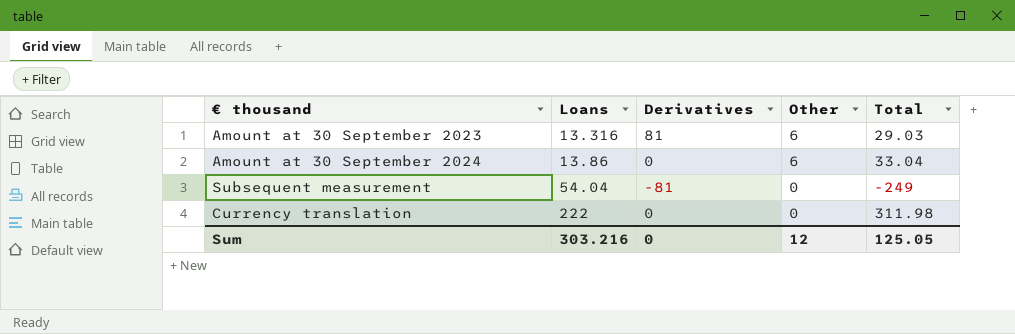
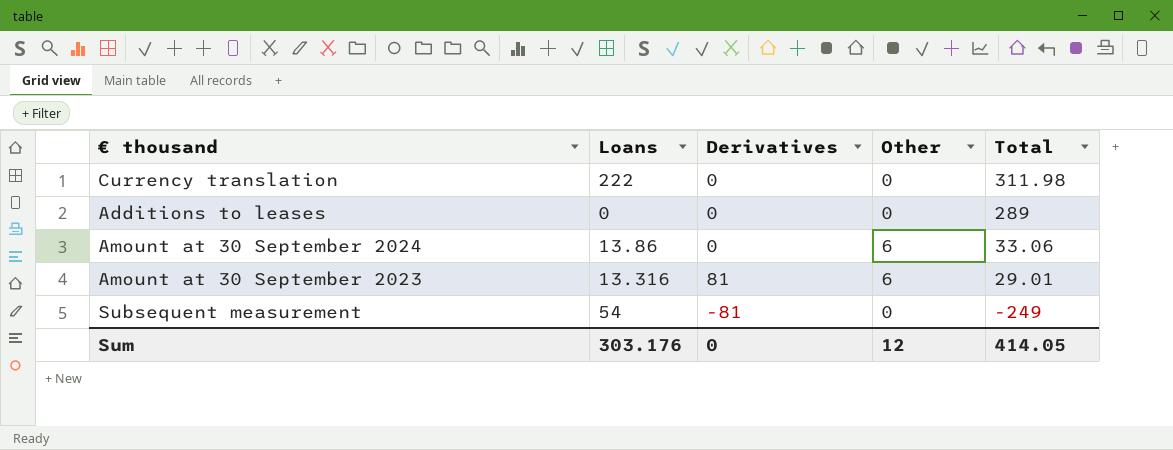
row order: Loans ascending -> Total descending
row Additions to leases: none -> 0 | 0 | 0 | 289
Amount at 30 September 2024 | Total: 33.04 -> 33.06
Amount at 30 September 2023 | Total: 29.03 -> 29.01
Subsequent measurement | Loans: 54.04 -> 54
Sum | Loans: 303.216 -> 303.176
Sum | Total: 125.05 -> 414.05

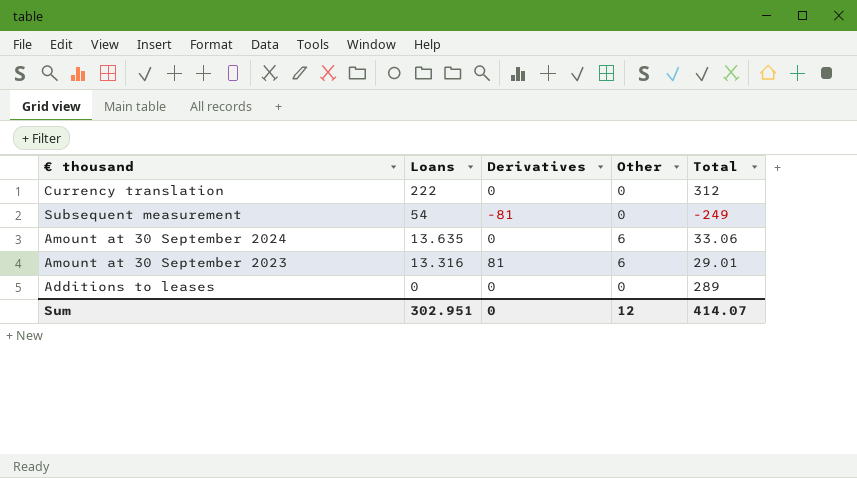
row order: Total descending -> Loans descending
Currency translation | Total: 311.98 -> 312
Amount at 30 September 2024 | Loans: 13.86 -> 13.635
Sum | Loans: 303.176 -> 302.951
Sum | Total: 414.05 -> 414.07

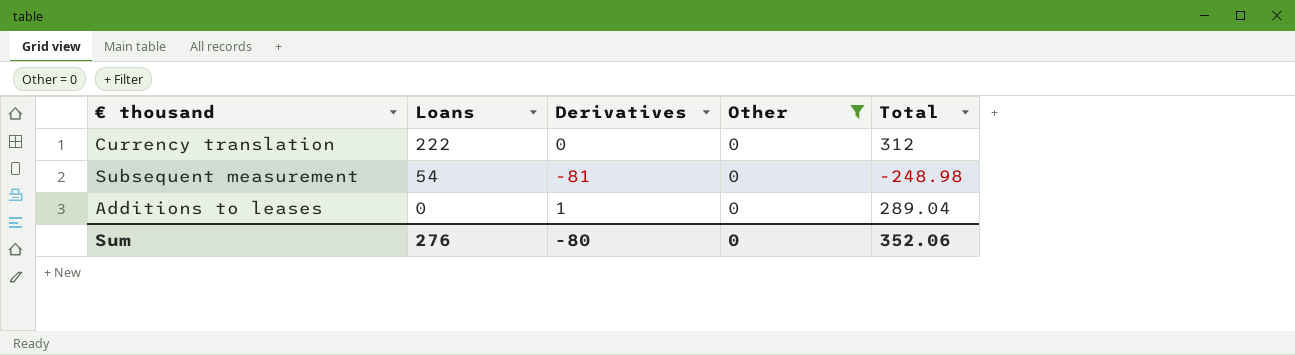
filter: none -> Other = 0
Subsequent measurement | Total: -249 -> -248.98
Additions to leases | Derivatives: 0 -> 1
Additions to leases | Total: 289 -> 289.04
Sum | Loans: 302.951 -> 276
Sum | Derivatives: 0 -> -80
Sum | Other: 12 -> 0
Sum | Total: 414.07 -> 352.06

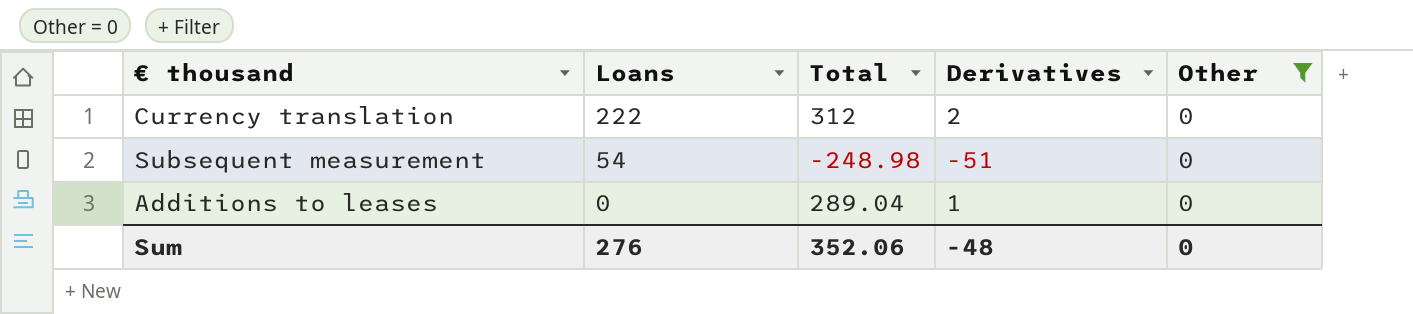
column Total | position: 5 -> 3
Currency translation | Derivatives: 0 -> 2
Subsequent measurement | Derivatives: -81 -> -51
Sum | Derivatives: -80 -> -48

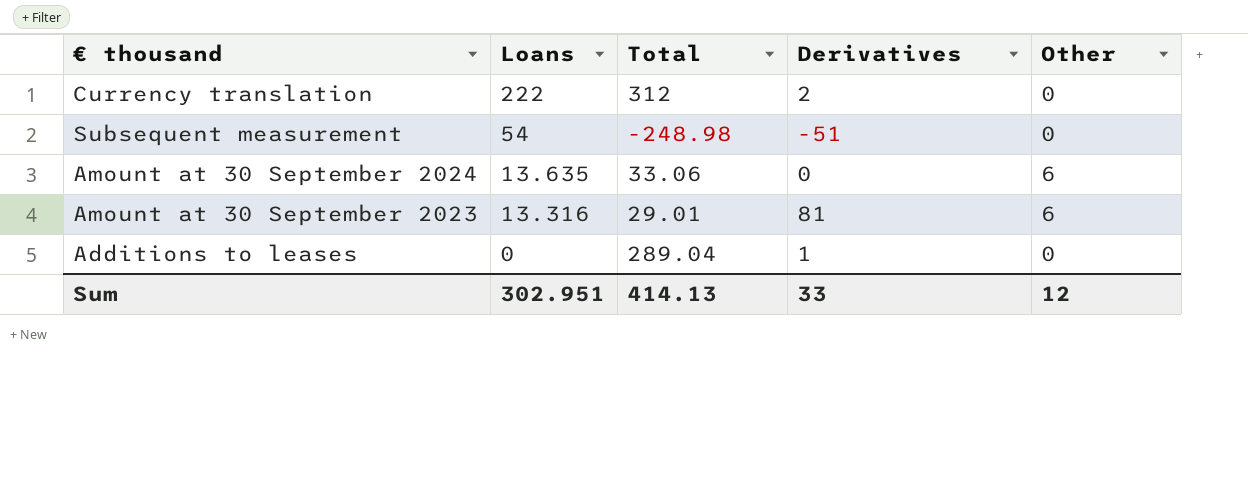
filter: Other = 0 -> none
Sum | Loans: 276 -> 302.951
Sum | Total: 352.06 -> 414.13
Sum | Derivatives: -48 -> 33
Sum | Other: 0 -> 12

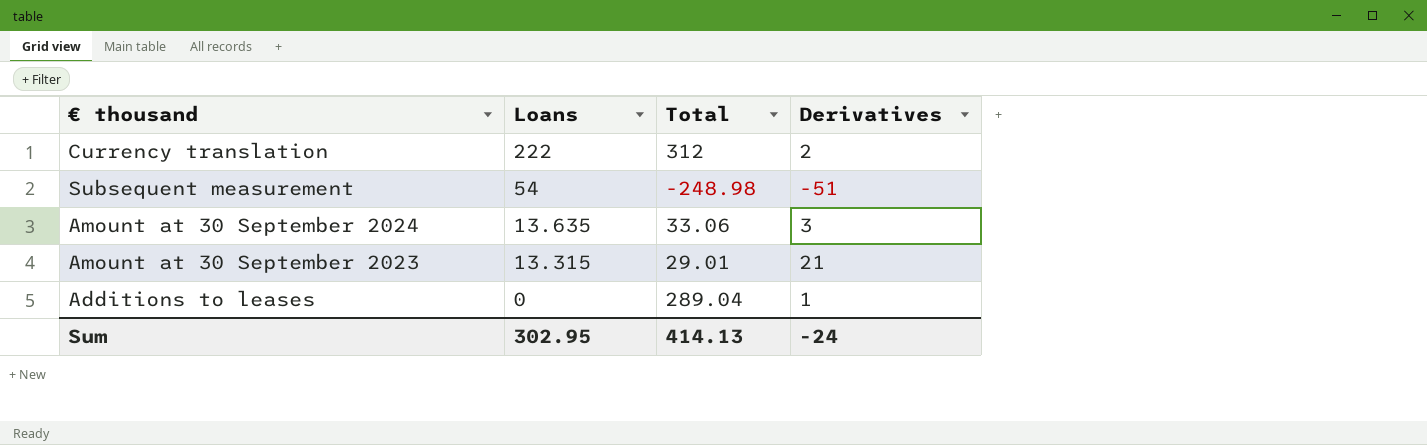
column Other | position: 5 -> none
Amount at 30 September 2024 | Derivatives: 0 -> 3
Amount at 30 September 2023 | Loans: 13.316 -> 13.315
Amount at 30 September 2023 | Derivatives: 81 -> 21
Sum | Loans: 302.951 -> 302.95
Sum | Derivatives: 33 -> -24

